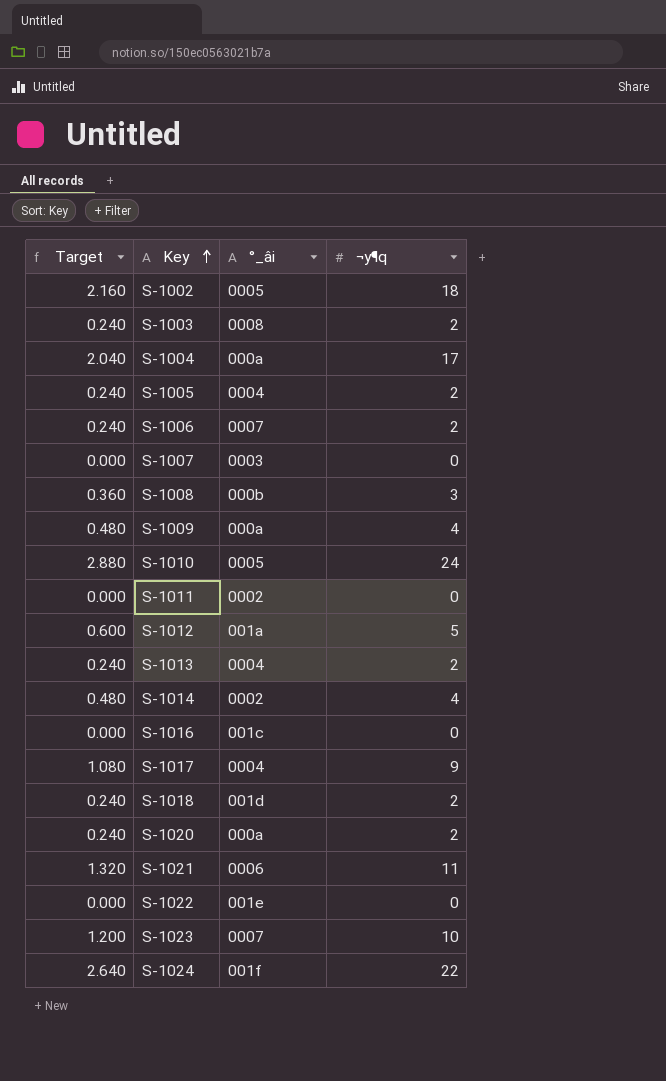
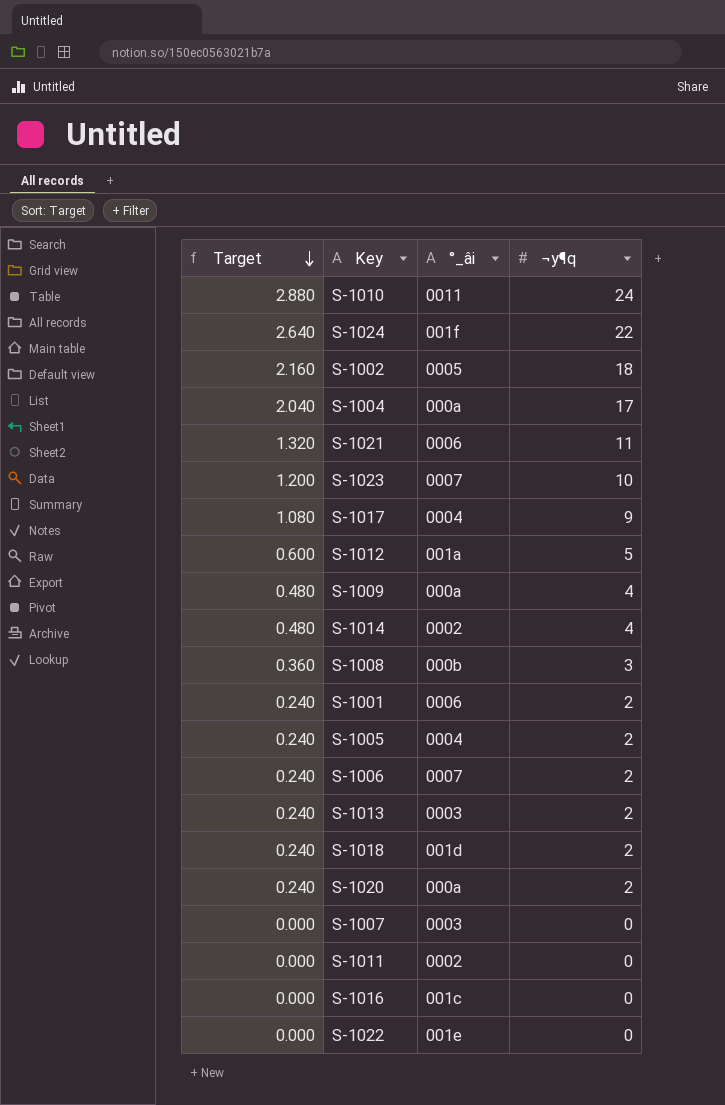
row order: Key ascending -> Target descending
row S-1003: 0.240 | 0008 | 2 -> none
S-1010 | °_âi: 0005 -> 0011
row S-1001: none -> 0.240 | 0006 | 2
S-1013 | °_âi: 0004 -> 0003

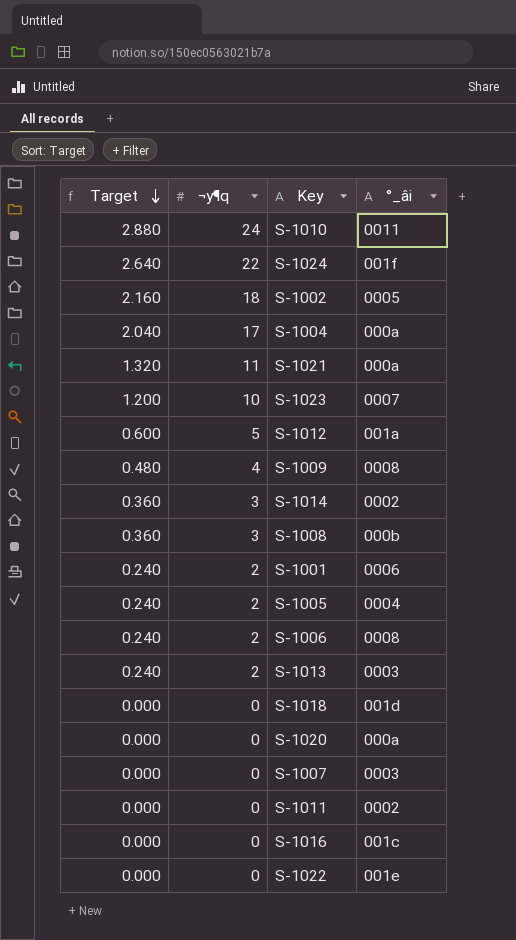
column ¬y¶q | position: 4 -> 2
row S-1017: 1.080 | 0004 | 9 -> none
S-1021 | °_âi: 0006 -> 000a
S-1009 | °_âi: 000a -> 0008
S-1014 | Target: 0.480 -> 0.360
S-1014 | ¬y¶q: 4 -> 3
S-1006 | °_âi: 0007 -> 0008
S-1018 | Target: 0.240 -> 0.000
S-1018 | ¬y¶q: 2 -> 0
S-1020 | Target: 0.240 -> 0.000
S-1020 | ¬y¶q: 2 -> 0

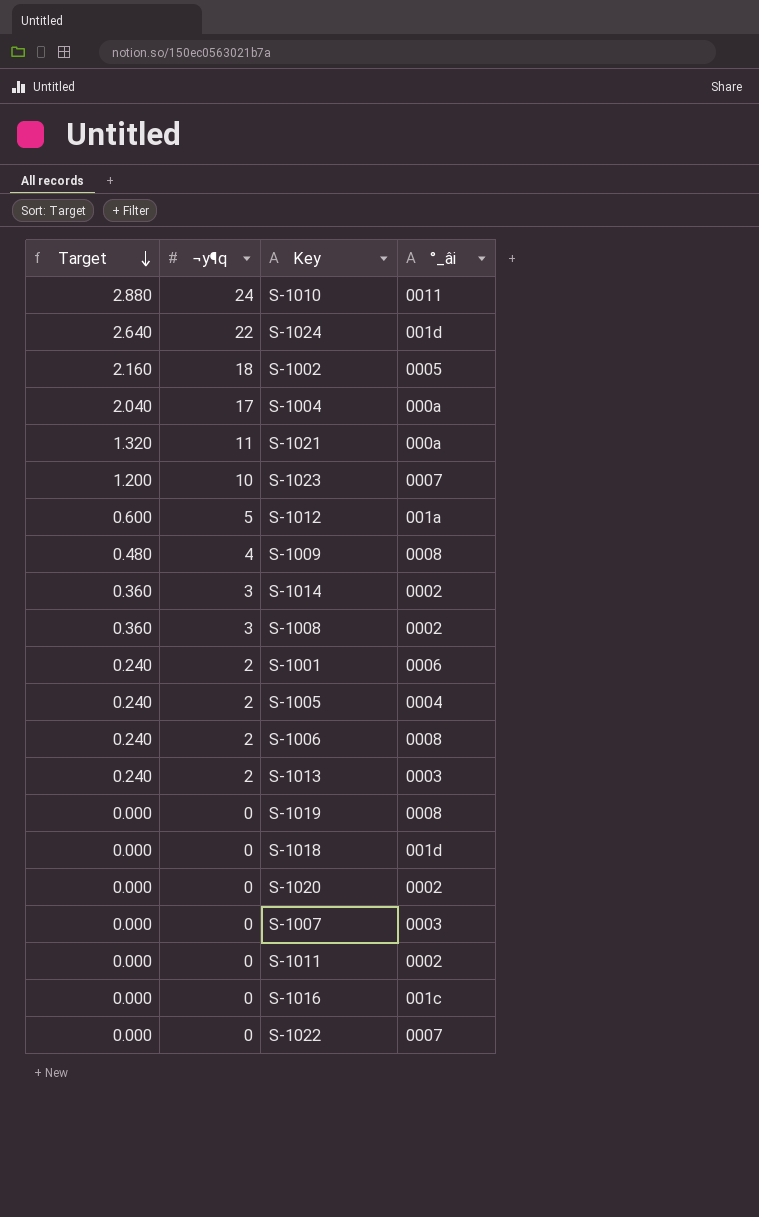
S-1024 | °_âi: 001f -> 001d
S-1008 | °_âi: 000b -> 0002
row S-1019: none -> 0.000 | 0 | 0008
S-1020 | °_âi: 000a -> 0002
S-1022 | °_âi: 001e -> 0007

